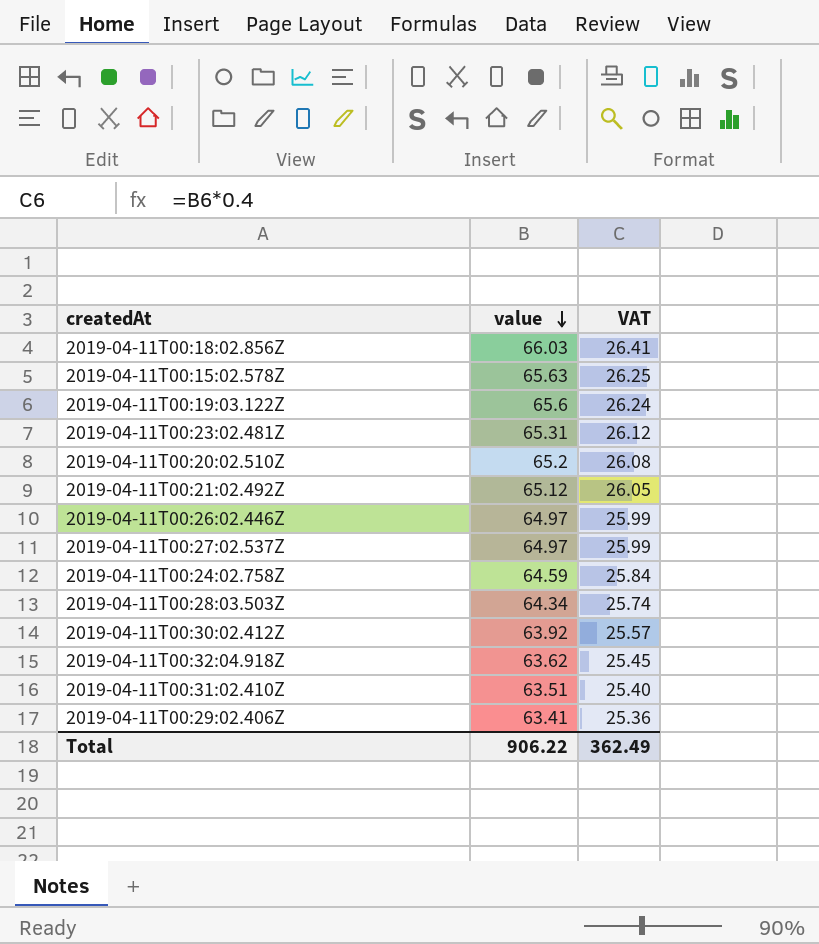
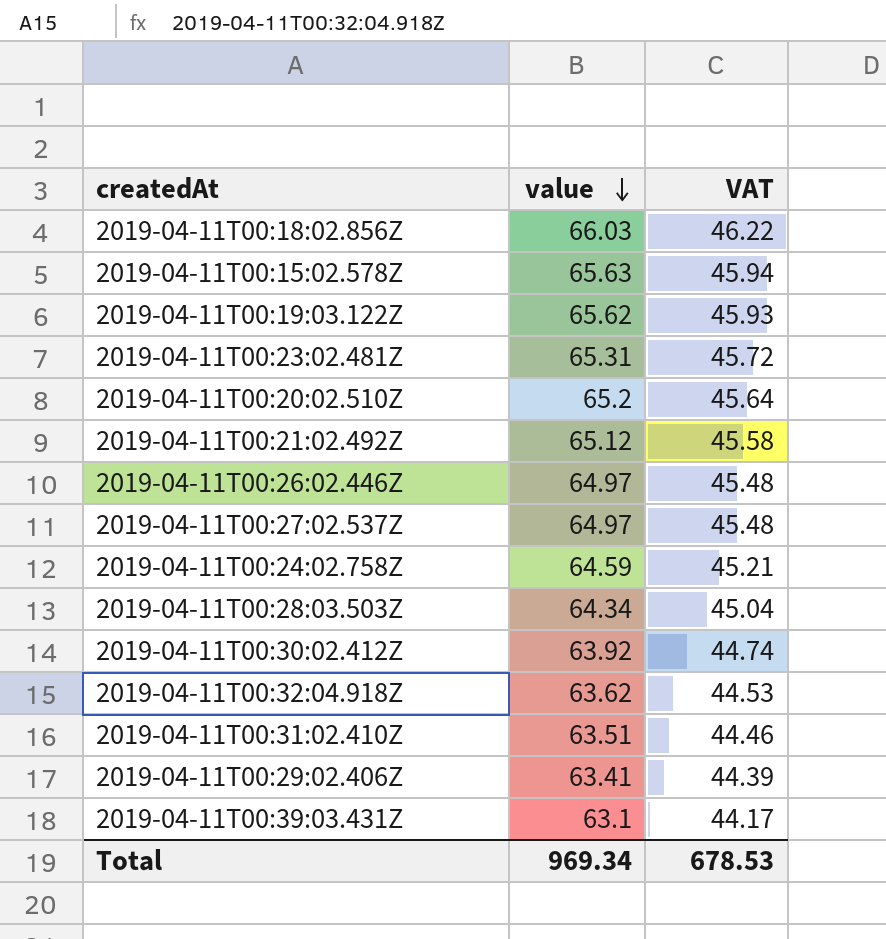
column VAT | formula: [value] * 0.4 -> [value] * 0.7
2019-04-11T00:19:03.122Z | value: 65.6 -> 65.62
row 2019-04-11T00:39:03.431Z: none -> 63.1 | 44.17
Total | value: 906.22 -> 969.34
Total | VAT: 362.49 -> 678.53

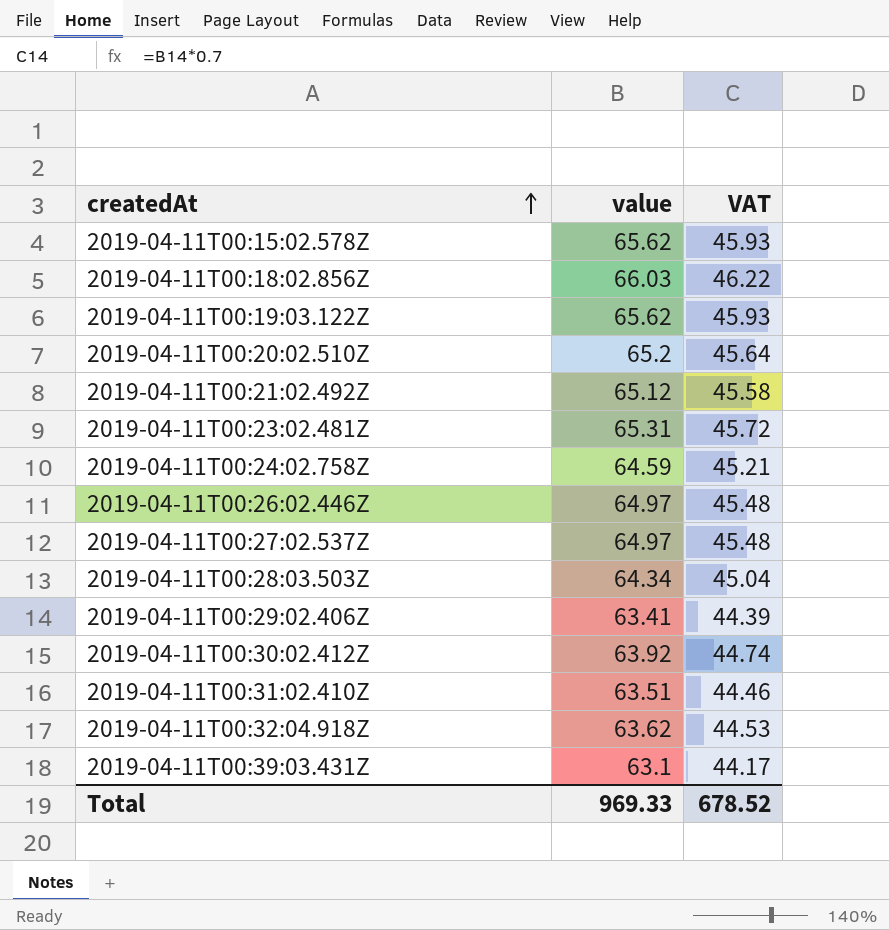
row order: value descending -> createdAt ascending
2019-04-11T00:15:02.578Z | value: 65.63 -> 65.62
2019-04-11T00:15:02.578Z | VAT: 45.94 -> 45.93
Total | value: 969.34 -> 969.33
Total | VAT: 678.53 -> 678.52

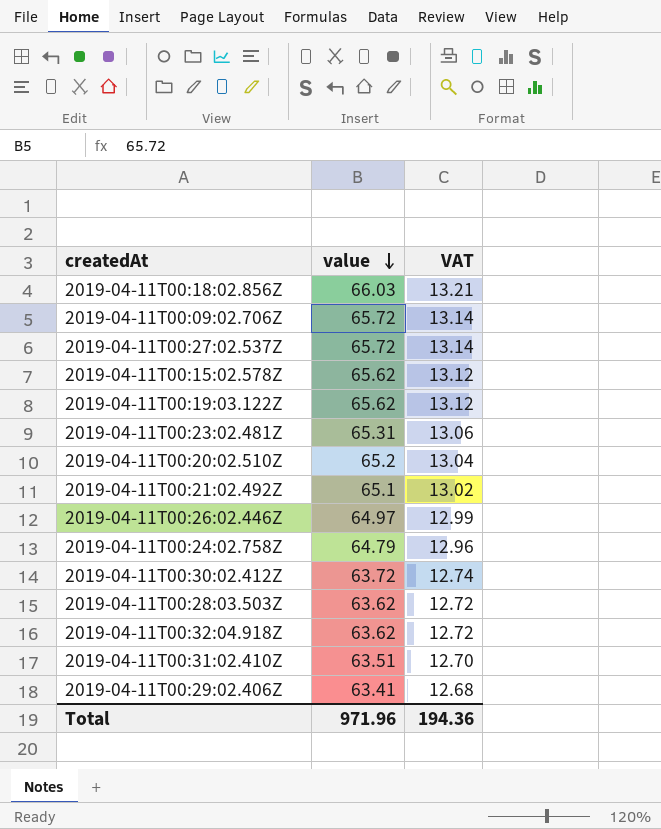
row order: createdAt ascending -> value descending
column VAT | formula: [value] * 0.7 -> [value] * 0.2
row 2019-04-11T00:39:03.431Z: 63.1 | 44.17 -> none
row 2019-04-11T00:09:02.706Z: none -> 65.72 | 13.14
2019-04-11T00:27:02.537Z | value: 64.97 -> 65.72
2019-04-11T00:21:02.492Z | value: 65.12 -> 65.1
2019-04-11T00:24:02.758Z | value: 64.59 -> 64.79
2019-04-11T00:30:02.412Z | value: 63.92 -> 63.72
2019-04-11T00:28:03.503Z | value: 64.34 -> 63.62
Total | value: 969.33 -> 971.96
Total | VAT: 678.52 -> 194.36

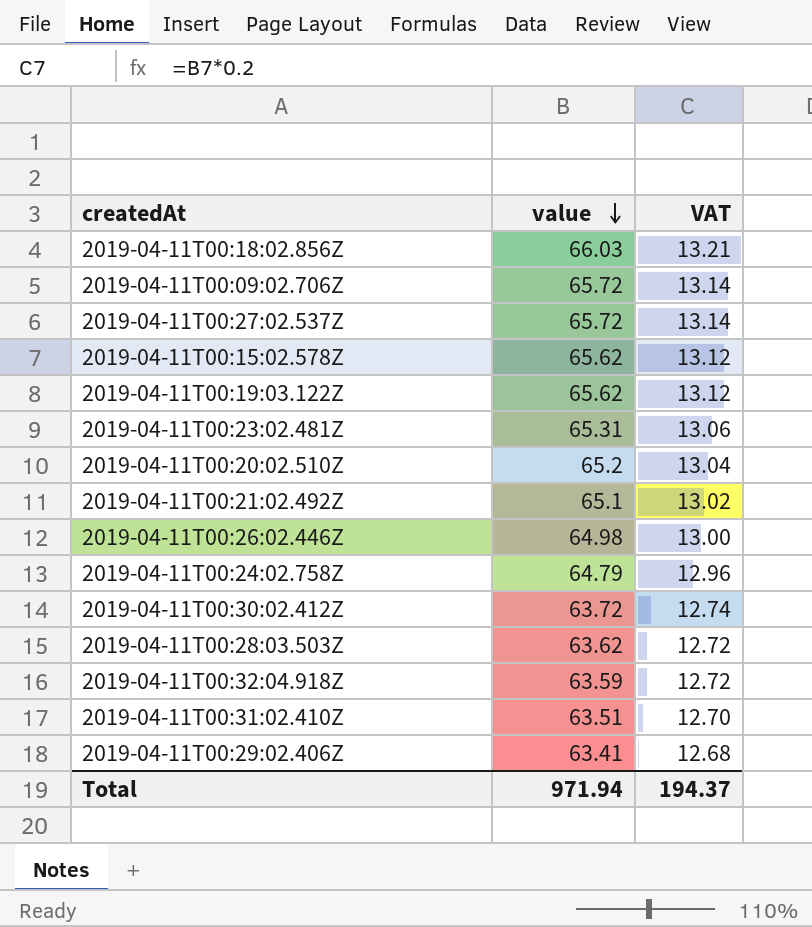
2019-04-11T00:26:02.446Z | value: 64.97 -> 64.98
2019-04-11T00:26:02.446Z | VAT: 12.99 -> 13.00
2019-04-11T00:32:04.918Z | value: 63.62 -> 63.59
Total | value: 971.96 -> 971.94
Total | VAT: 194.36 -> 194.37

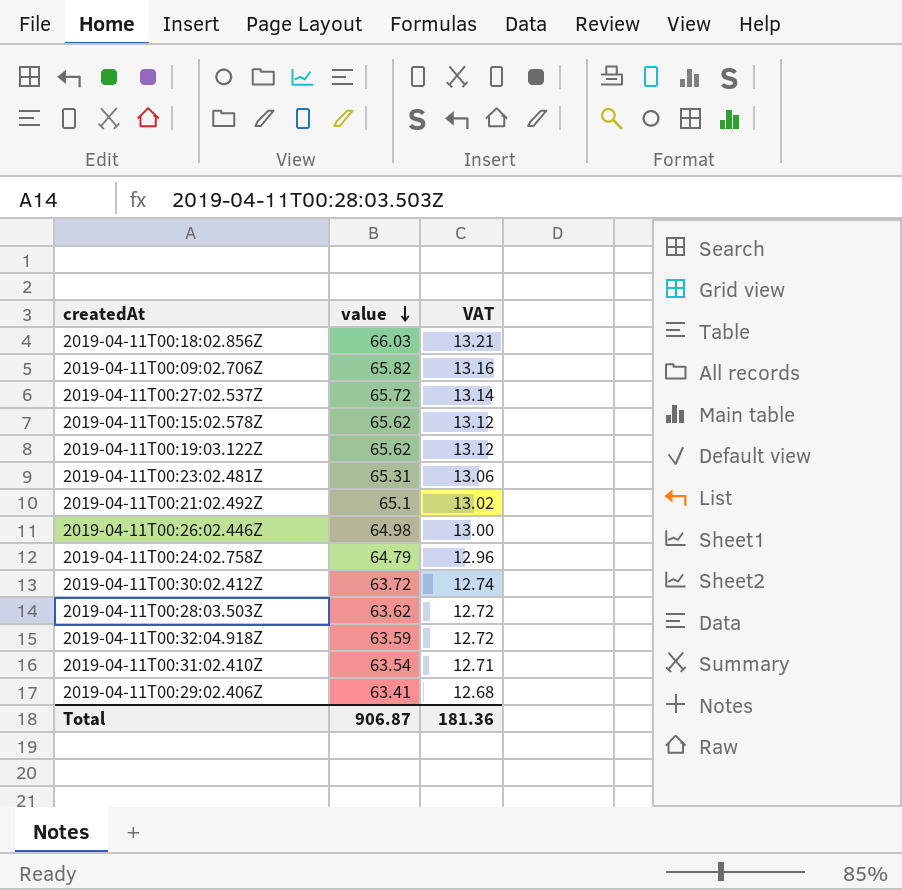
row 2019-04-11T00:20:02.510Z: 65.2 | 13.04 -> none
2019-04-11T00:09:02.706Z | value: 65.72 -> 65.82
2019-04-11T00:09:02.706Z | VAT: 13.14 -> 13.16
2019-04-11T00:31:02.410Z | value: 63.51 -> 63.54
2019-04-11T00:31:02.410Z | VAT: 12.70 -> 12.71
Total | value: 971.94 -> 906.87
Total | VAT: 194.37 -> 181.36

